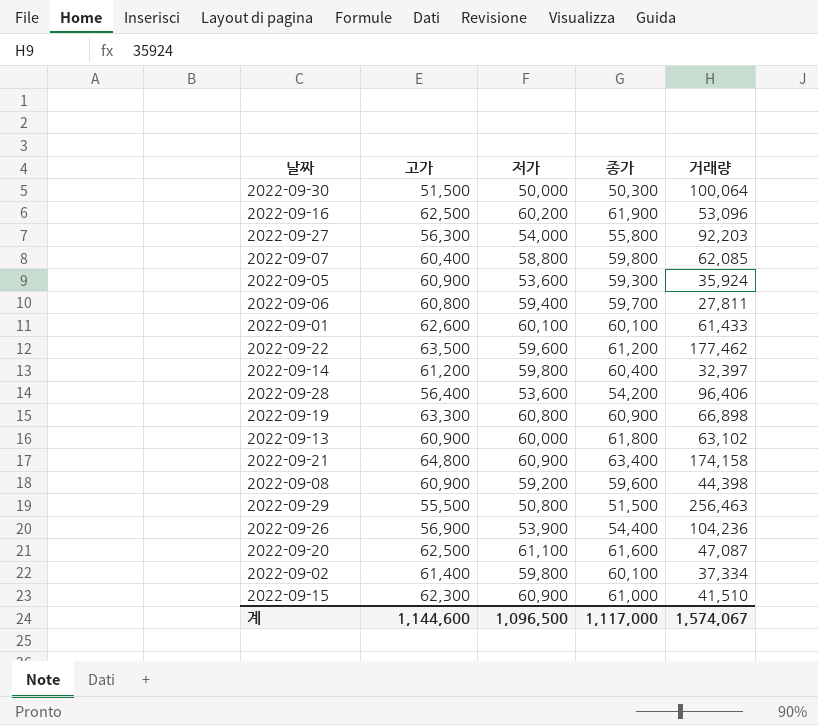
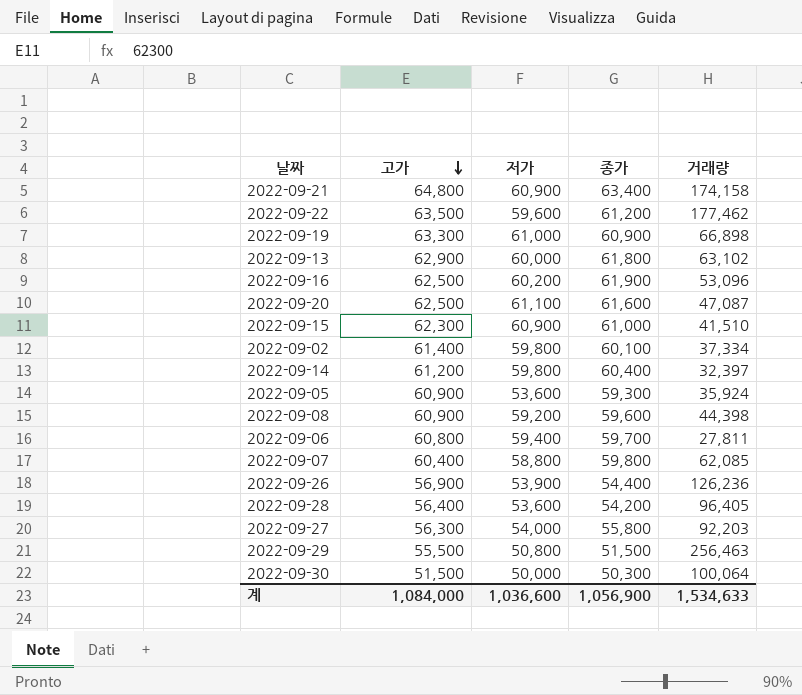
row order: none -> 고가 descending
row 2022-09-01: 62,600 | 60,100 | 60,100 | 61,433 -> none
2022-09-19 | 저가: 60,800 -> 61,000
2022-09-13 | 고가: 60,900 -> 62,900
2022-09-26 | 거래량: 104,236 -> 126,236
2022-09-28 | 거래량: 96,406 -> 96,405
계 | 고가: 1,144,600 -> 1,084,000
계 | 저가: 1,096,500 -> 1,036,600
계 | 종가: 1,117,000 -> 1,056,900
계 | 거래량: 1,574,067 -> 1,534,633

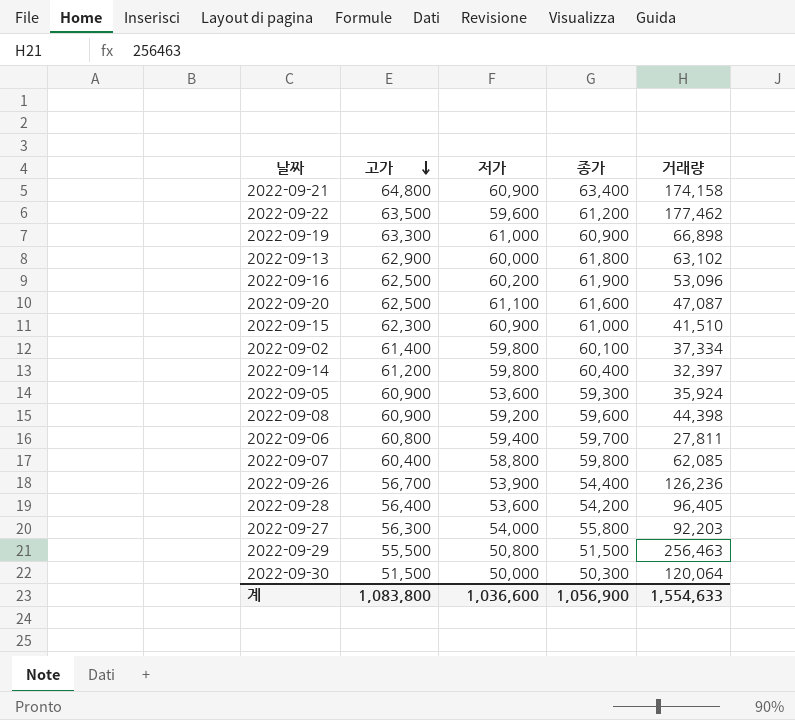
2022-09-26 | 고가: 56,900 -> 56,700
2022-09-30 | 거래량: 100,064 -> 120,064
계 | 고가: 1,084,000 -> 1,083,800
계 | 거래량: 1,534,633 -> 1,554,633

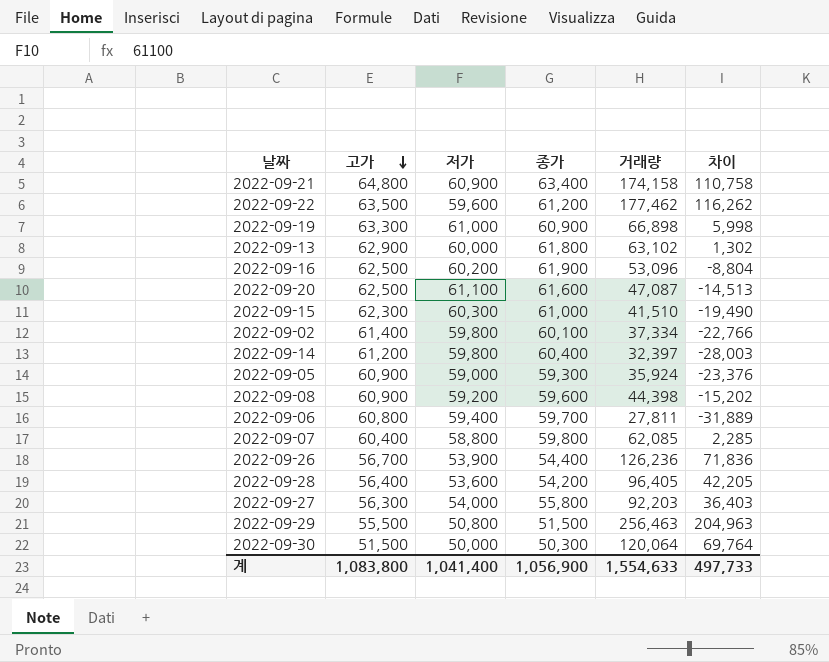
column 차이 | formula: none -> [거래량] - [종가]
2022-09-15 | 저가: 60,900 -> 60,300
2022-09-05 | 저가: 53,600 -> 59,000
계 | 저가: 1,036,600 -> 1,041,400

